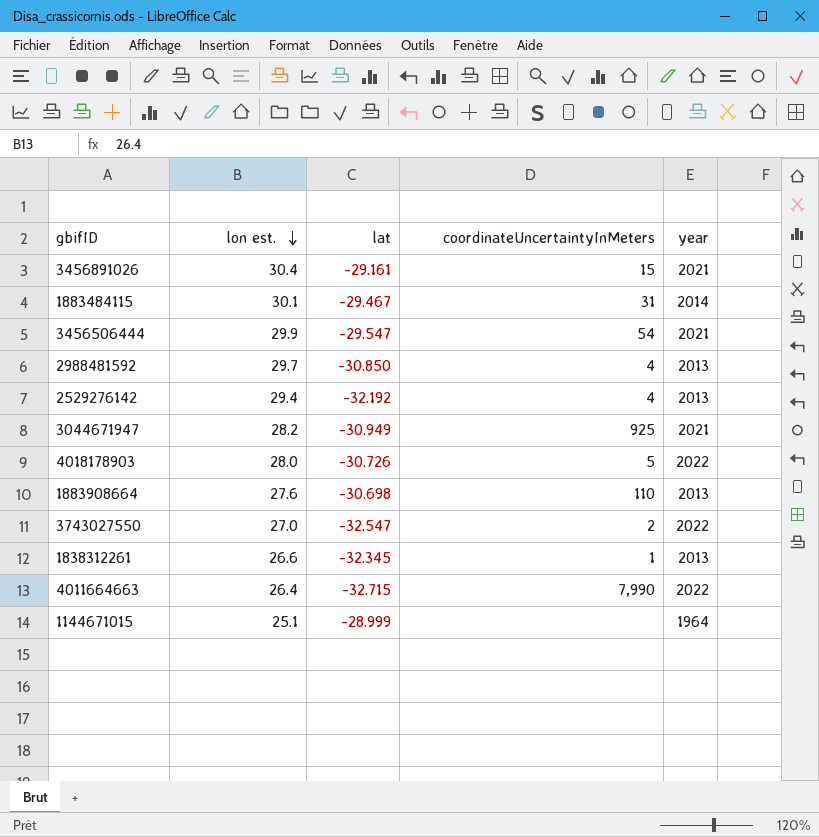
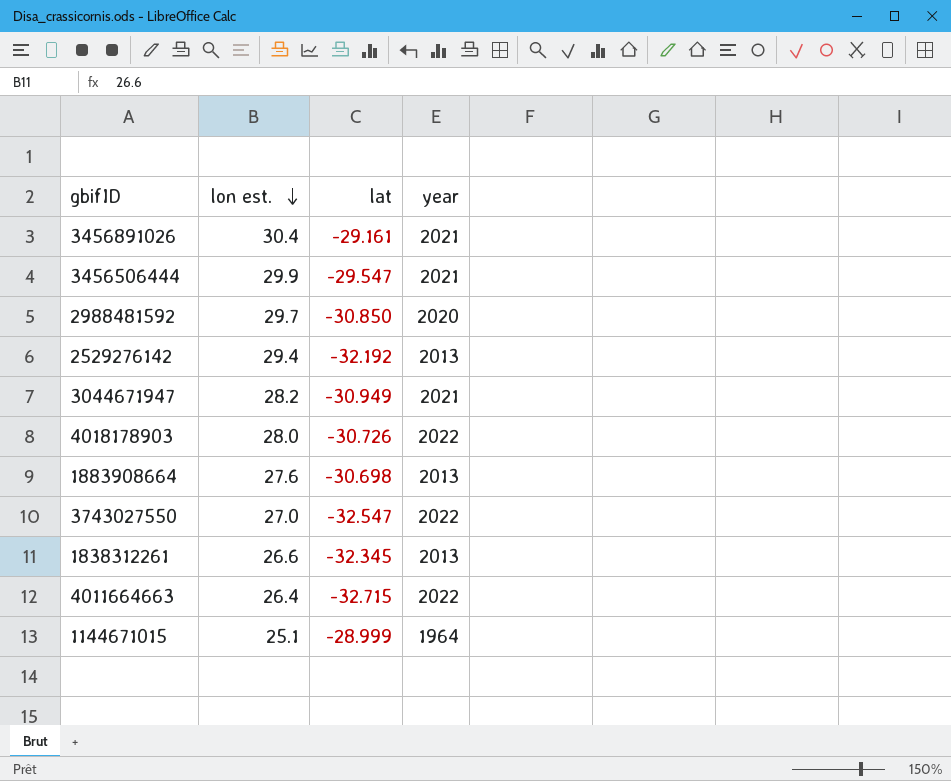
column coordinateUncertaintyInMeters | position: 4 -> none
row 1883484115: 30.1 | -29.467 | 31 | 2014 -> none
2988481592 | year: 2013 -> 2020

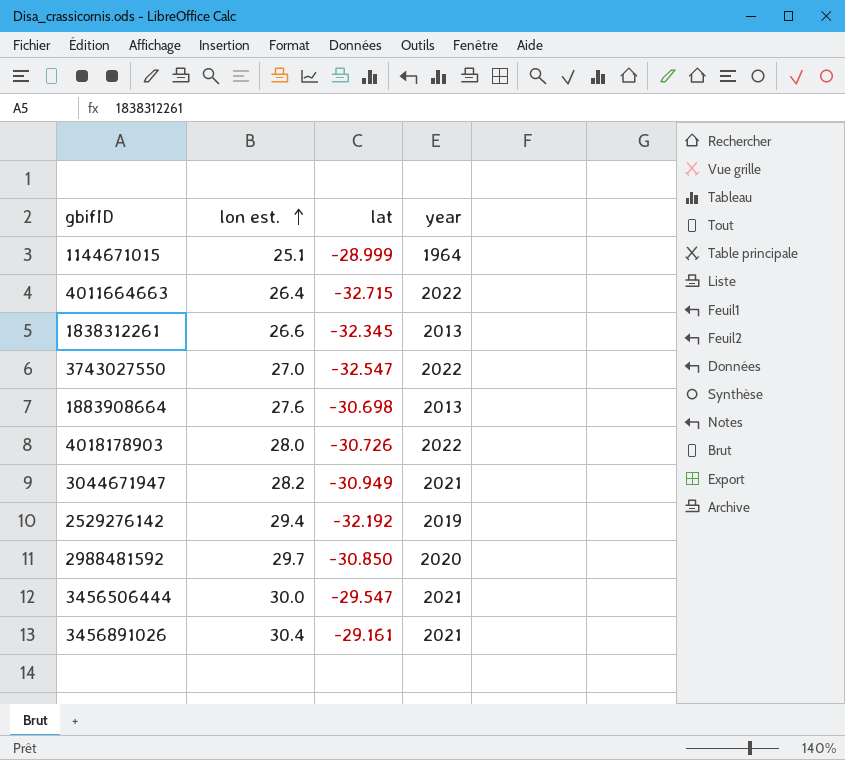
row order: lon est. descending -> lon est. ascending
2529276142 | year: 2013 -> 2019
3456506444 | lon est.: 29.9 -> 30.0

